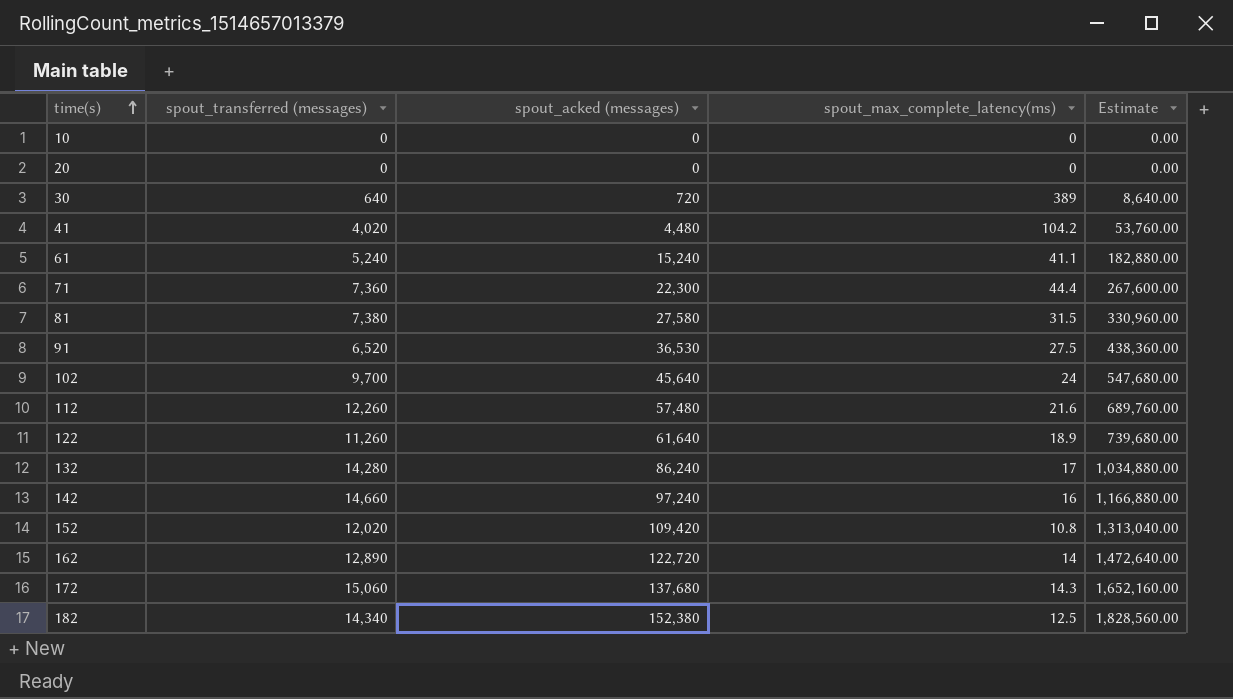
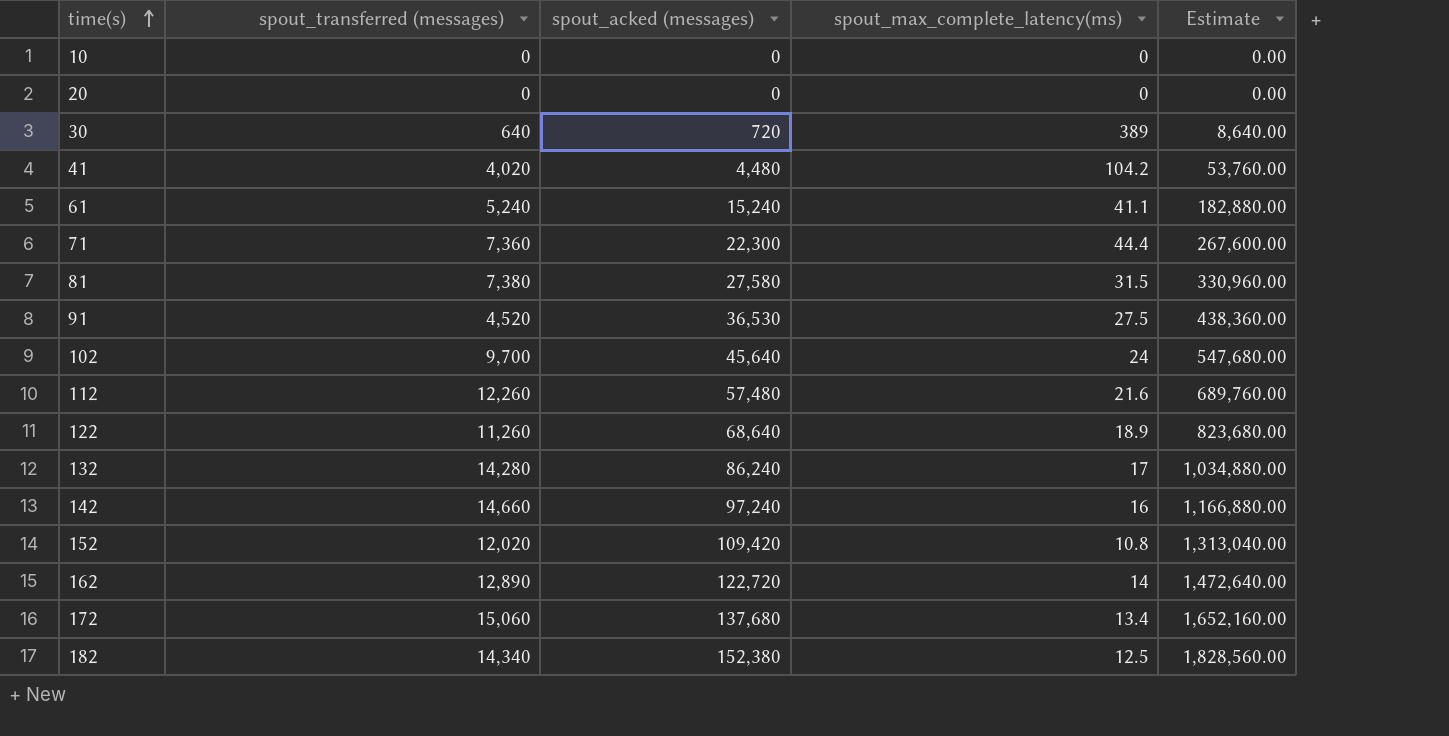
91 | spout_transferred (messages): 6,520 -> 4,520
122 | spout_acked (messages): 61,640 -> 68,640
122 | Estimate: 739,680.00 -> 823,680.00
172 | spout_max_complete_latency(ms): 14.3 -> 13.4

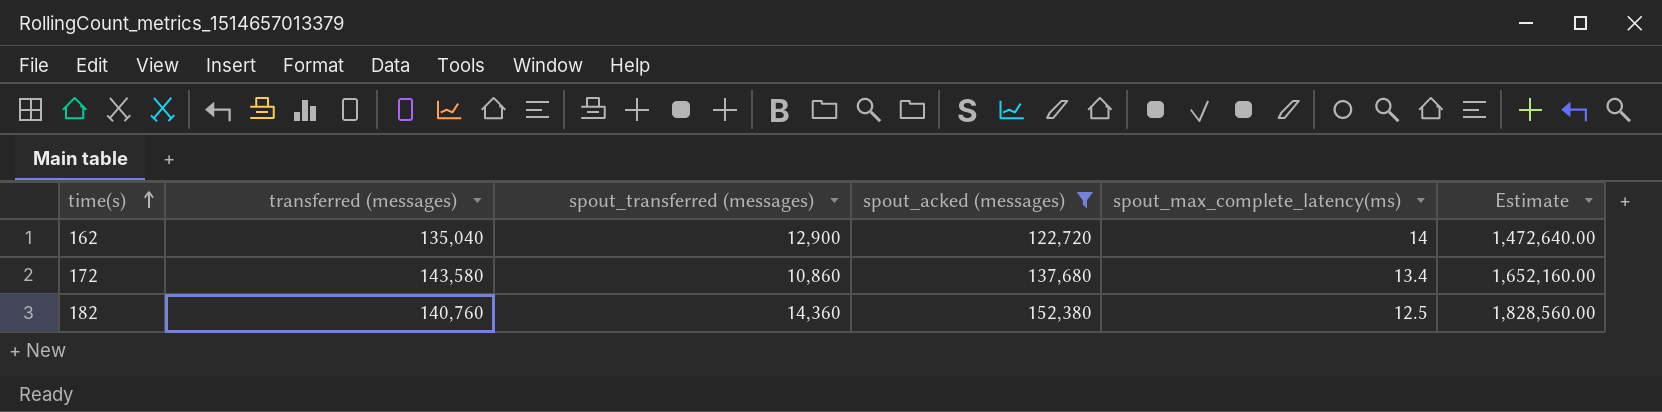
filter: none -> spout_acked (messages) >= 122,720
column transferred (messages) | position: none -> 2
162 | spout_transferred (messages): 12,890 -> 12,900
172 | spout_transferred (messages): 15,060 -> 10,860
182 | spout_transferred (messages): 14,340 -> 14,360

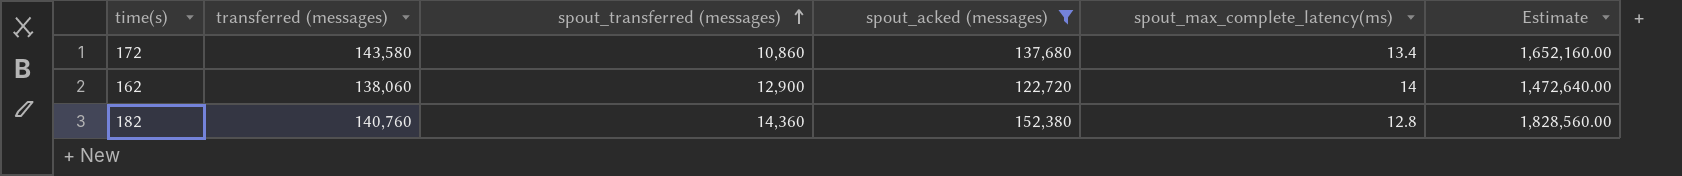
row order: time(s) ascending -> spout_transferred (messages) ascending
162 | transferred (messages): 135,040 -> 138,060
182 | spout_max_complete_latency(ms): 12.5 -> 12.8

